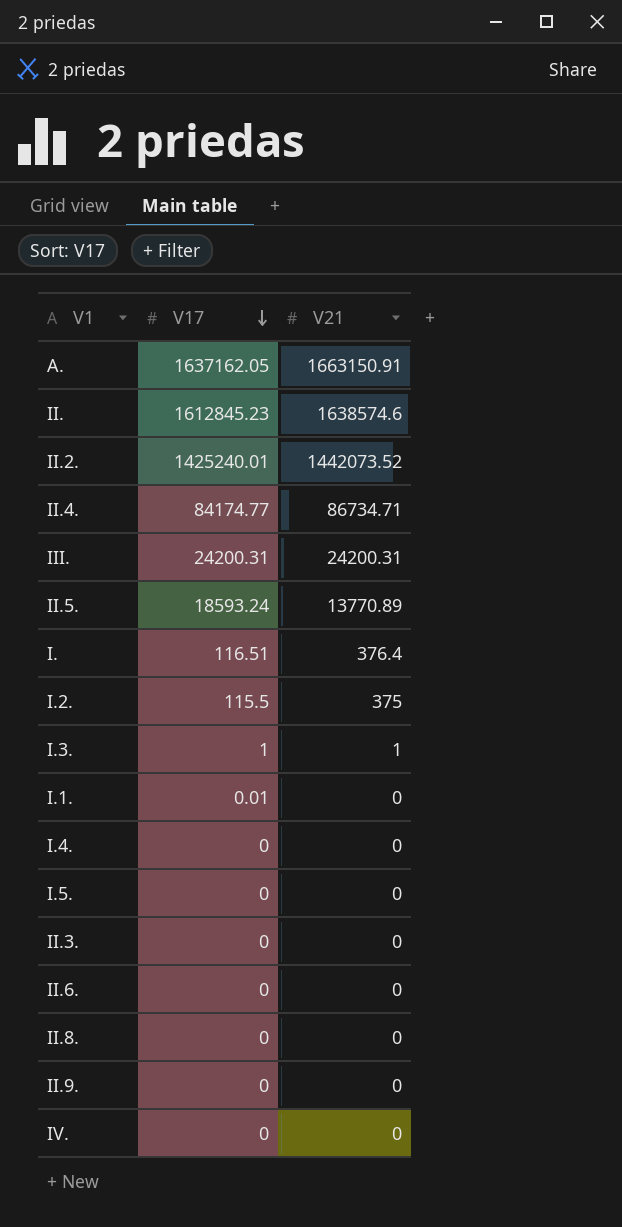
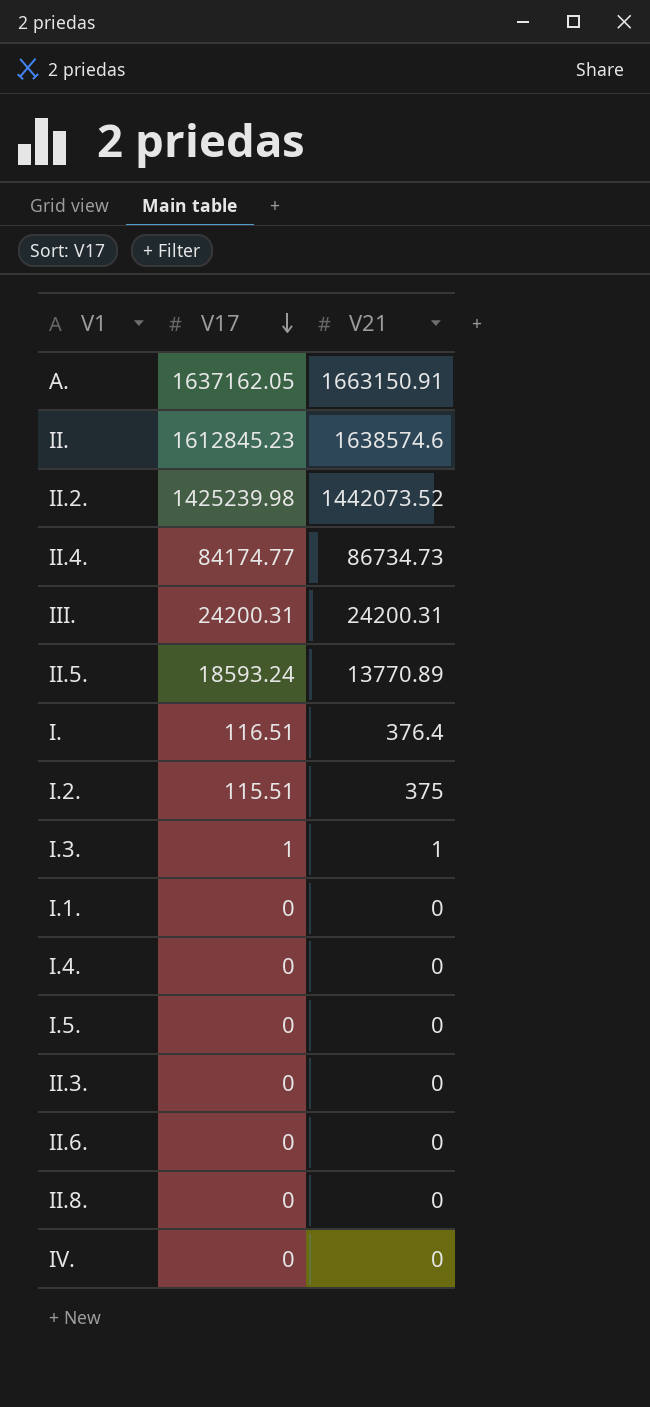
row II.9.: 0 | 0 -> none
II.2. | V17: 1425240.01 -> 1425239.98
II.4. | V21: 86734.71 -> 86734.73
I.2. | V17: 115.5 -> 115.51
I.1. | V17: 0.01 -> 0

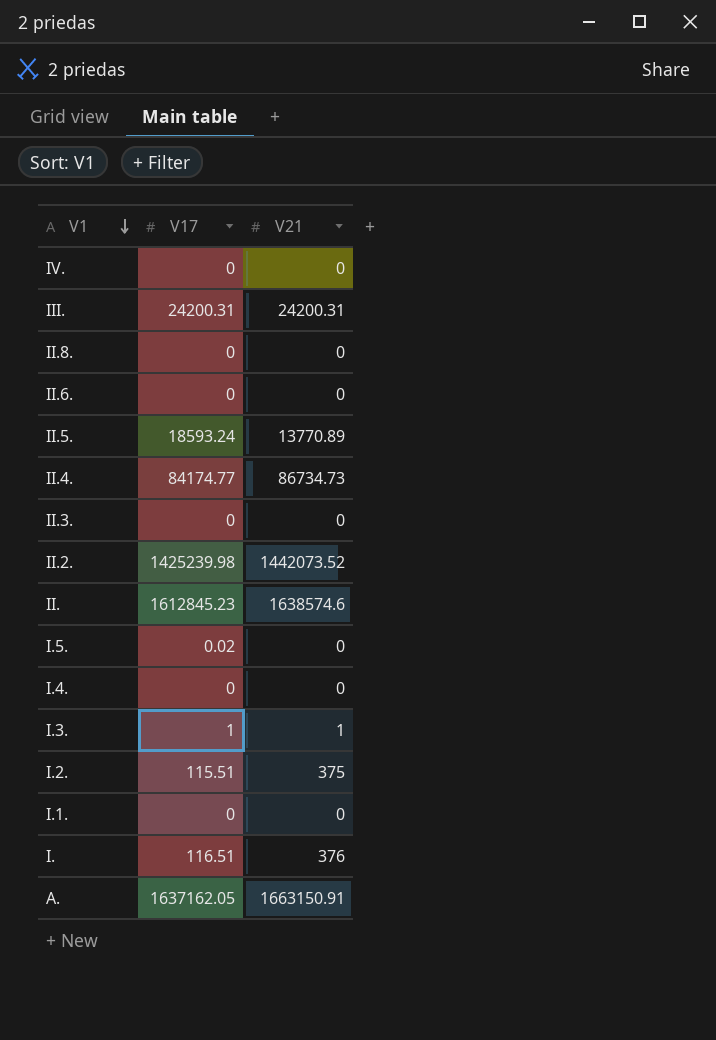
row order: V17 descending -> V1 descending
I.5. | V17: 0 -> 0.02
I. | V21: 376.4 -> 376

